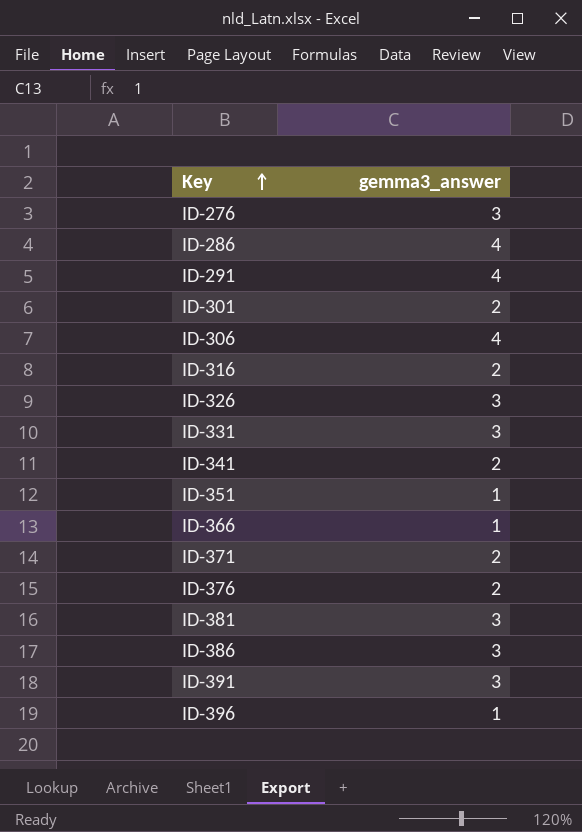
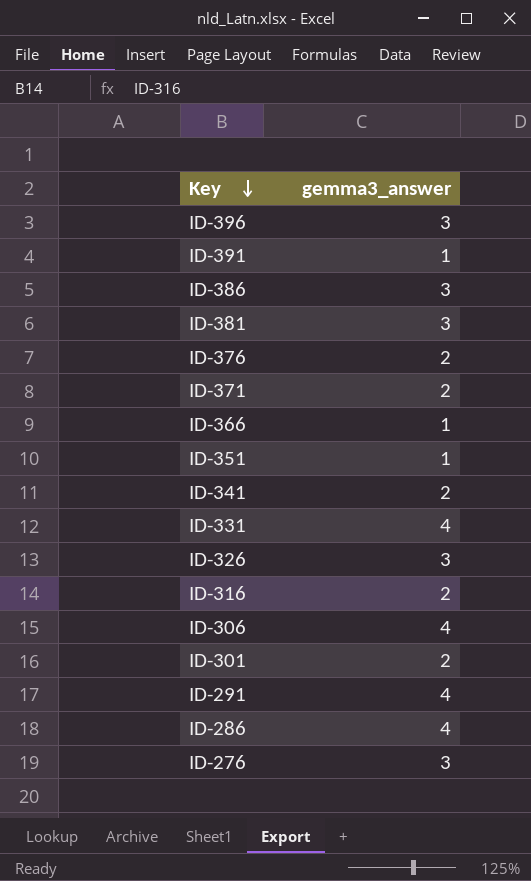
row order: Key ascending -> Key descending
ID-396 | gemma3_answer: 1 -> 3
ID-391 | gemma3_answer: 3 -> 1
ID-331 | gemma3_answer: 3 -> 4

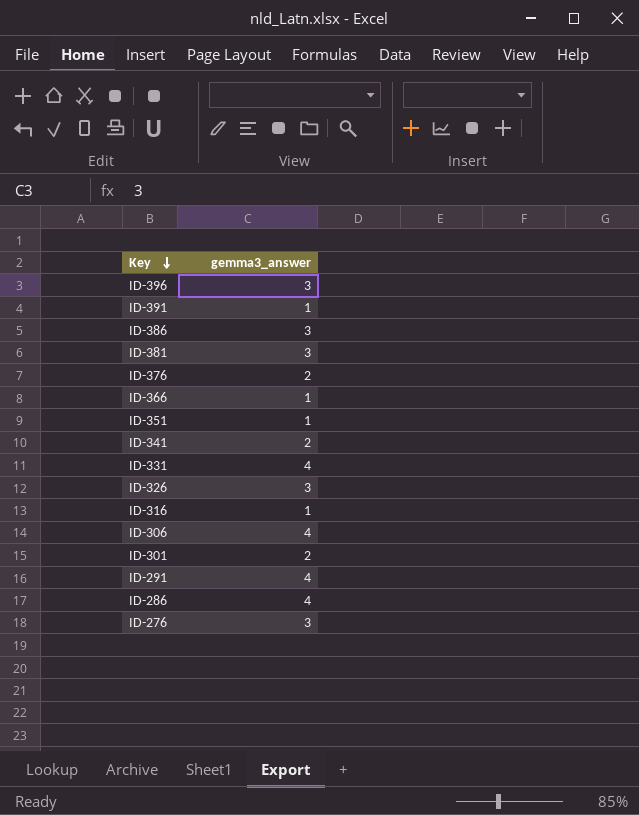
row ID-371: 2 -> none
ID-316 | gemma3_answer: 2 -> 1

